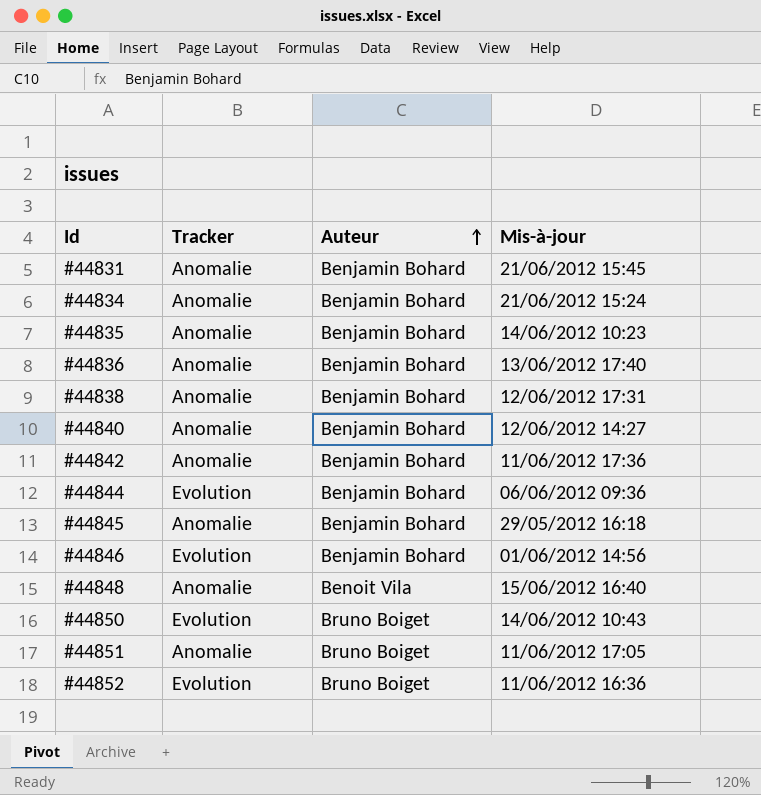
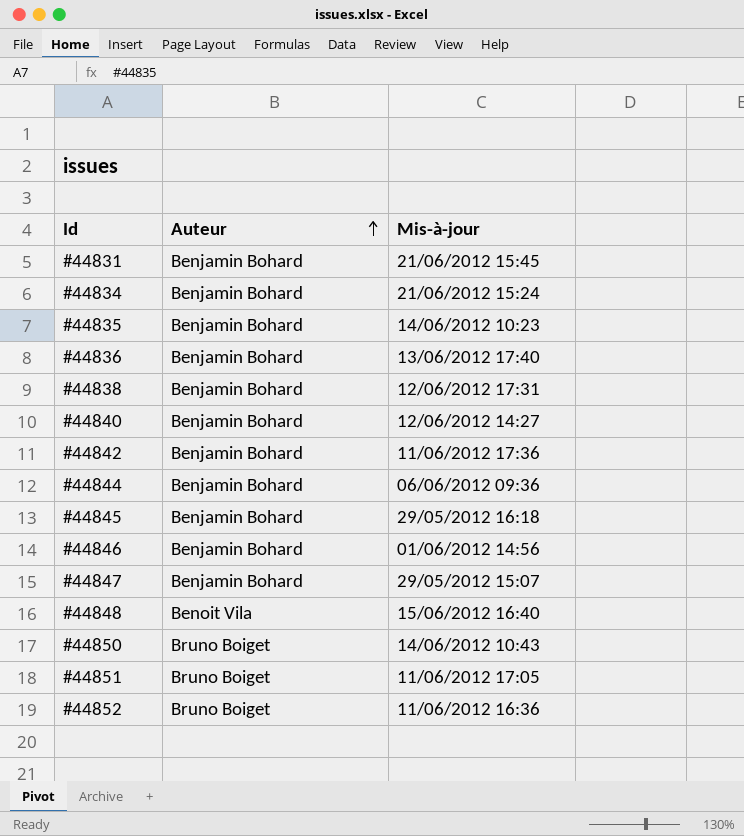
column Tracker | position: 2 -> none
row #44847: none -> Benjamin Bohard | 29/05/2012 15:07

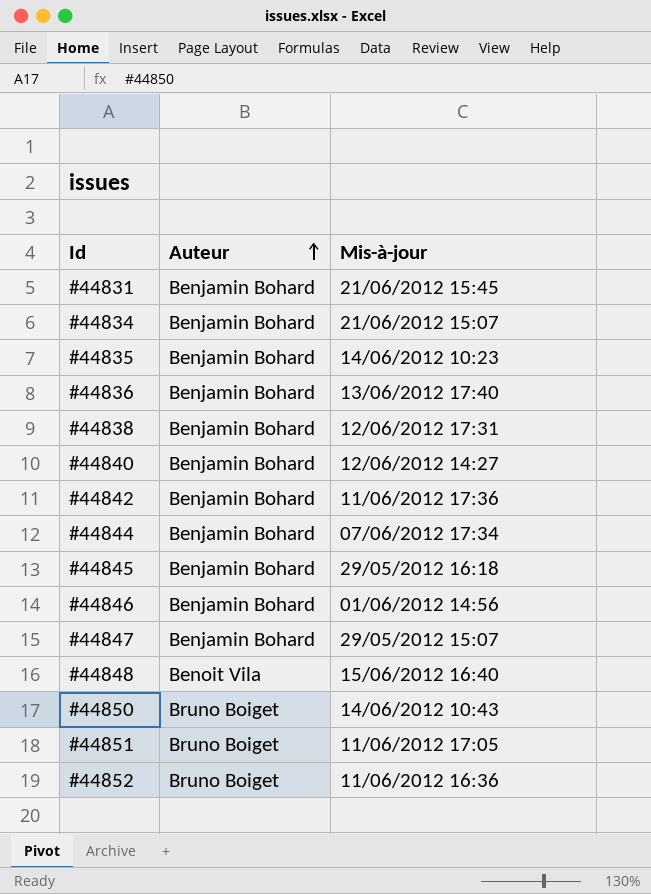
#44834 | Mis-à-jour: 21/06/2012 15:24 -> 21/06/2012 15:07
#44844 | Mis-à-jour: 06/06/2012 09:36 -> 07/06/2012 17:34

